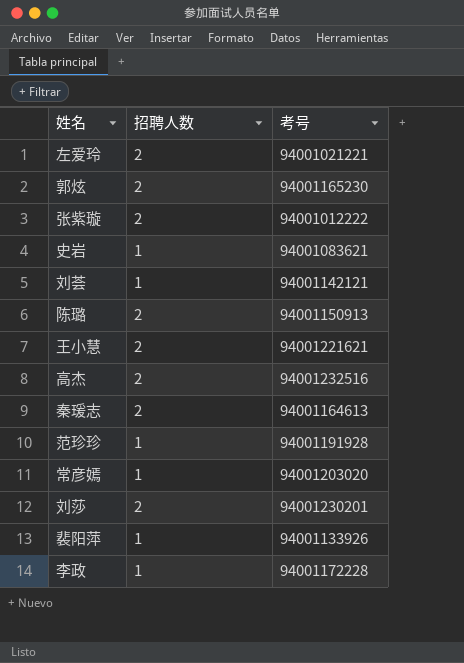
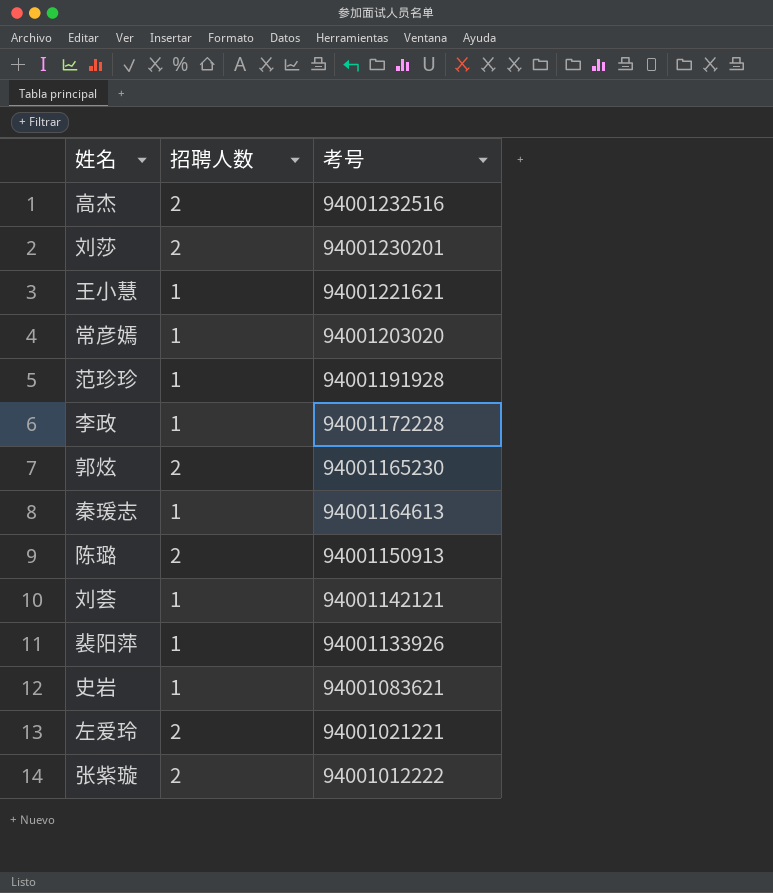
row order: none -> 考号 descending
王小慧 | 招聘人数: 2 -> 1
秦瑗志 | 招聘人数: 2 -> 1

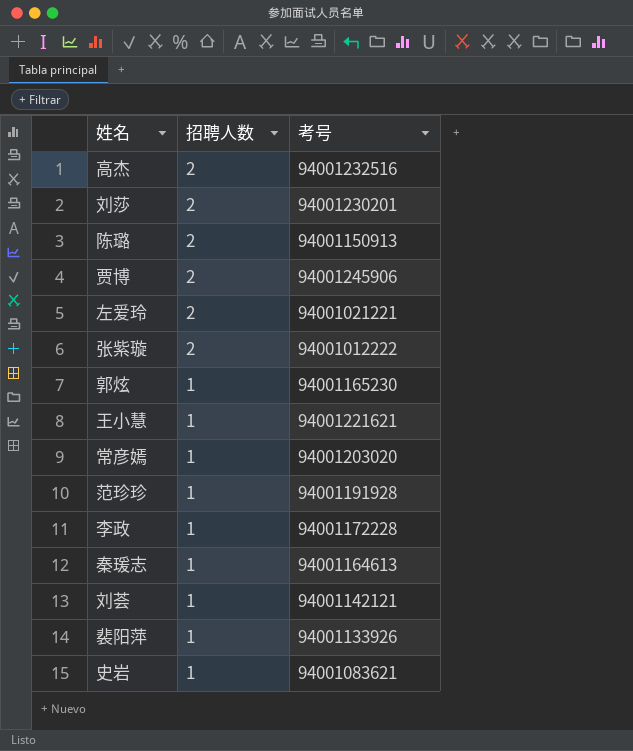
row order: 考号 descending -> 招聘人数 descending
row 贾博: none -> 2 | 94001245906
郭炫 | 招聘人数: 2 -> 1

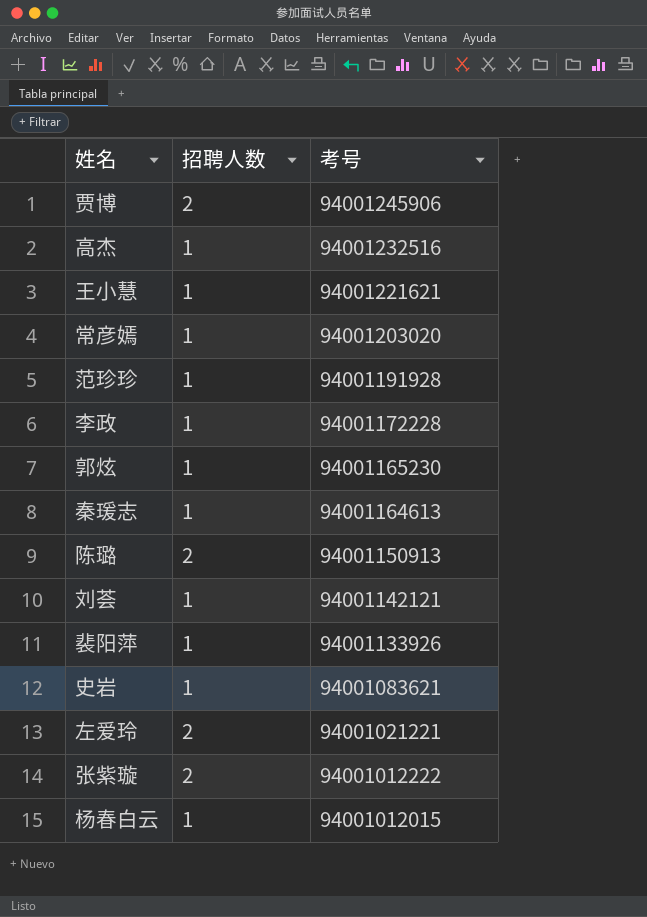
row order: 招聘人数 descending -> 考号 descending
row 刘莎: 2 | 94001230201 -> none
高杰 | 招聘人数: 2 -> 1
row 杨春白云: none -> 1 | 94001012015

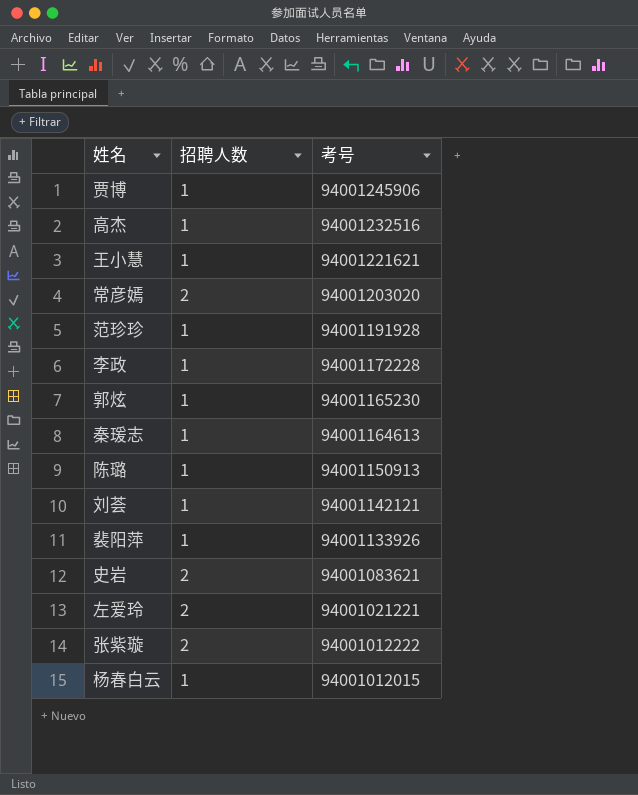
贾博 | 招聘人数: 2 -> 1
常彦嫣 | 招聘人数: 1 -> 2
陈璐 | 招聘人数: 2 -> 1
史岩 | 招聘人数: 1 -> 2

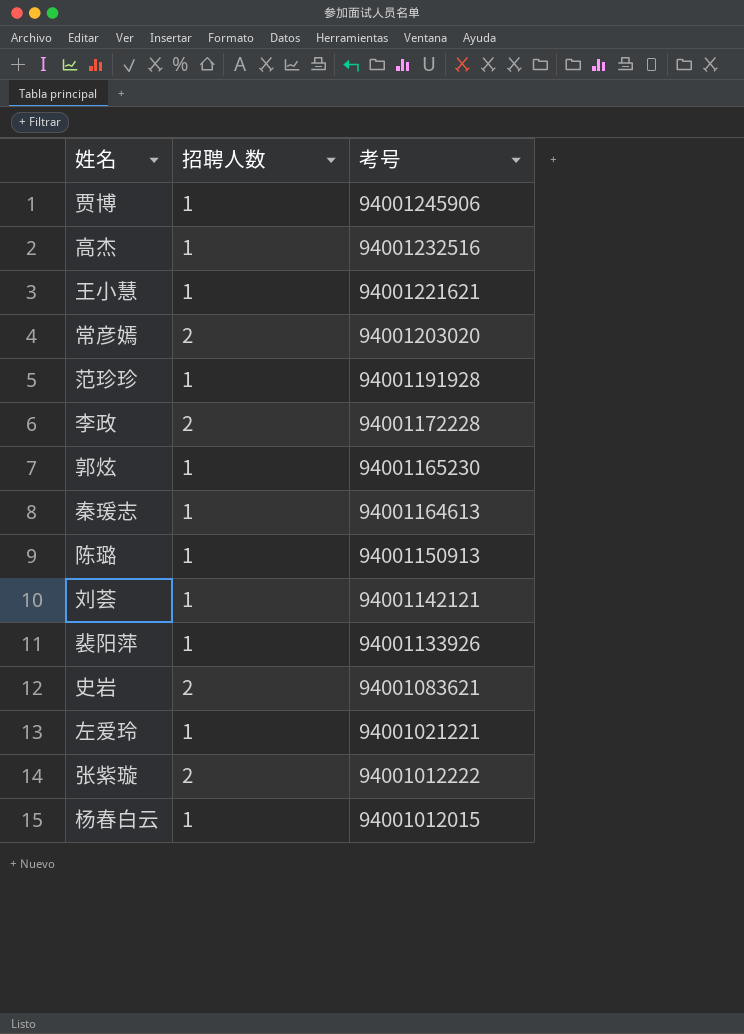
李政 | 招聘人数: 1 -> 2
左爱玲 | 招聘人数: 2 -> 1

